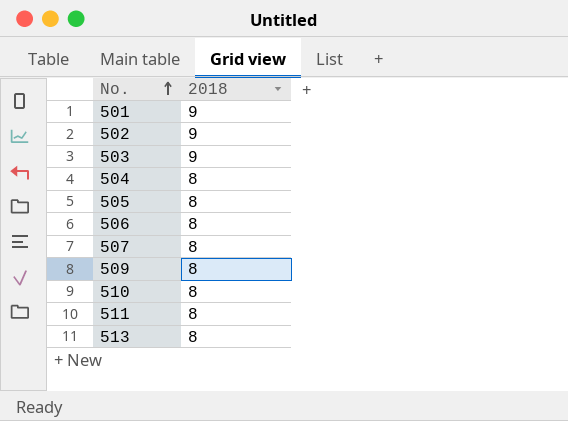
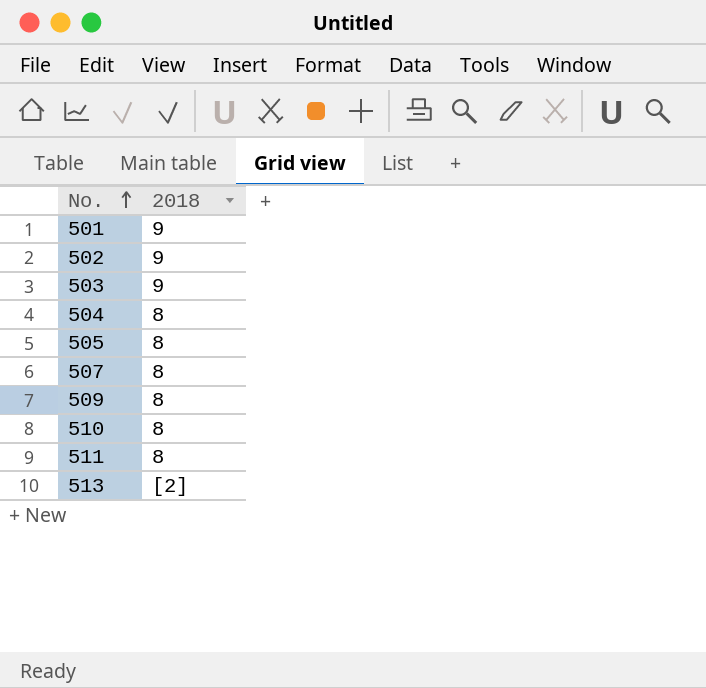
row 506: 8 -> none
513 | 2018: 8 -> [2]

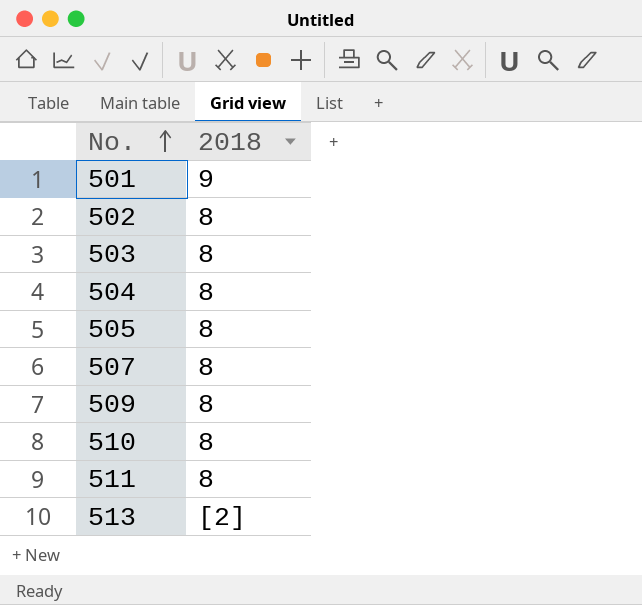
502 | 2018: 9 -> 8
503 | 2018: 9 -> 8

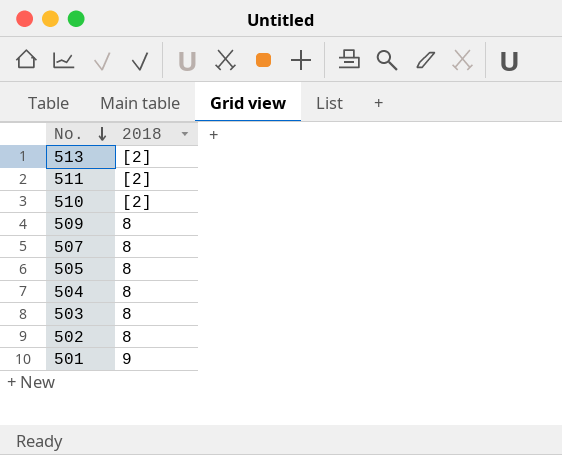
row order: No. ascending -> No. descending
511 | 2018: 8 -> [2]
510 | 2018: 8 -> [2]

